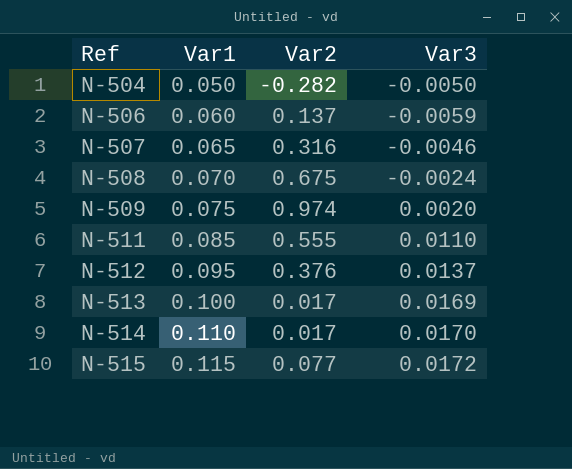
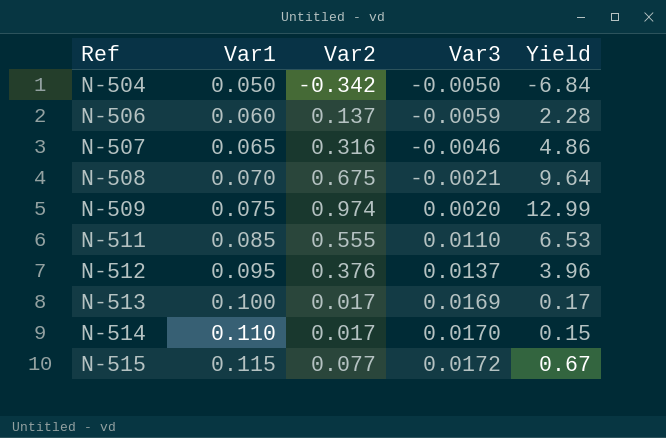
column Yield | formula: none -> [Var2] / [Var1]
N-504 | Var2: -0.282 -> -0.342
N-508 | Var3: -0.0024 -> -0.0021

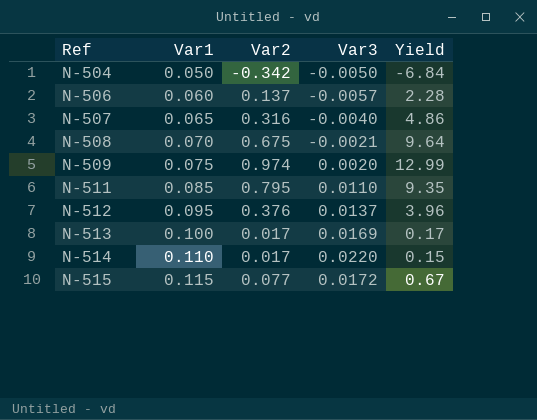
N-506 | Var3: -0.0059 -> -0.0057
N-507 | Var3: -0.0046 -> -0.0040
N-511 | Var2: 0.555 -> 0.795
N-511 | Yield: 6.53 -> 9.35
N-514 | Var3: 0.0170 -> 0.0220

